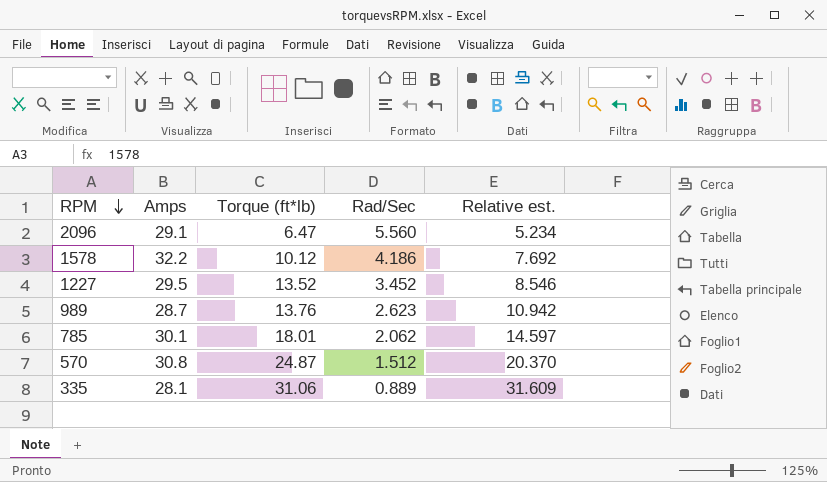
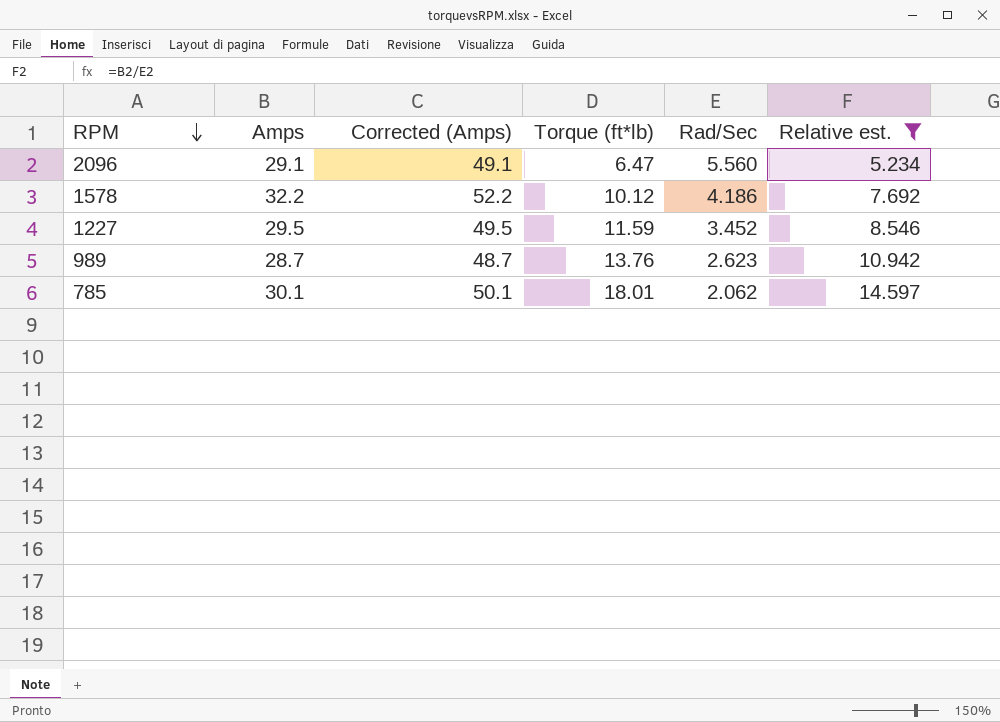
filter: none -> Relative est. <= 14.597
column Corrected (Amps) | formula: none -> [Amps] + 20
1227 | Torque (ft*lb): 13.52 -> 11.59

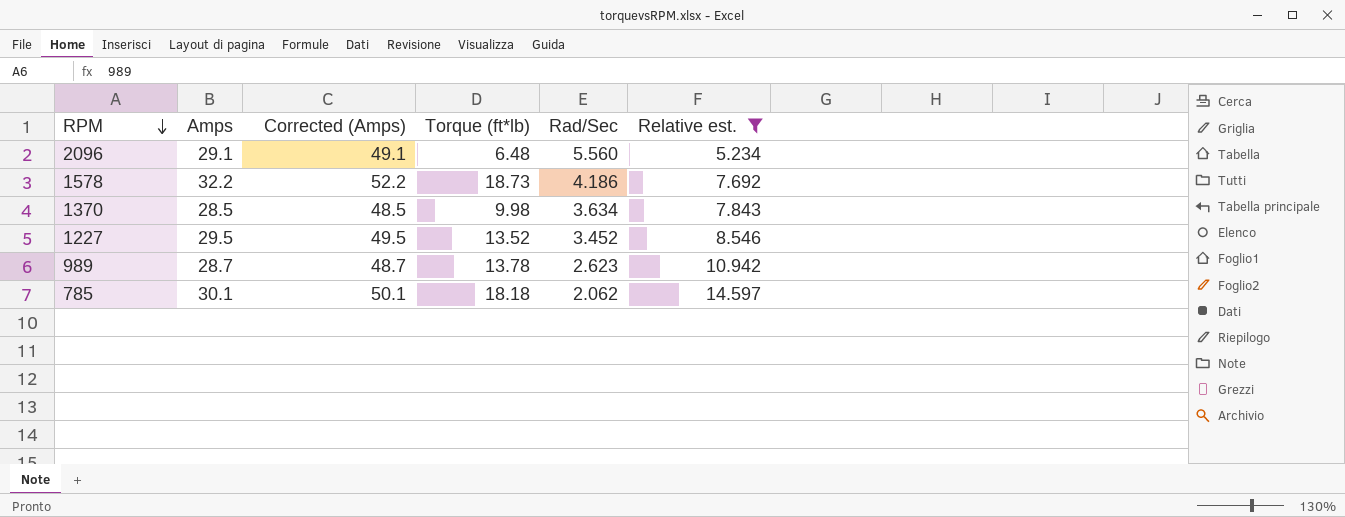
2096 | Torque (ft*lb): 6.47 -> 6.48
1578 | Torque (ft*lb): 10.12 -> 18.73
row 1370: none -> 28.5 | 48.5 | 9.98 | 3.634 | 7.843
1227 | Torque (ft*lb): 11.59 -> 13.52
989 | Torque (ft*lb): 13.76 -> 13.78
785 | Torque (ft*lb): 18.01 -> 18.18

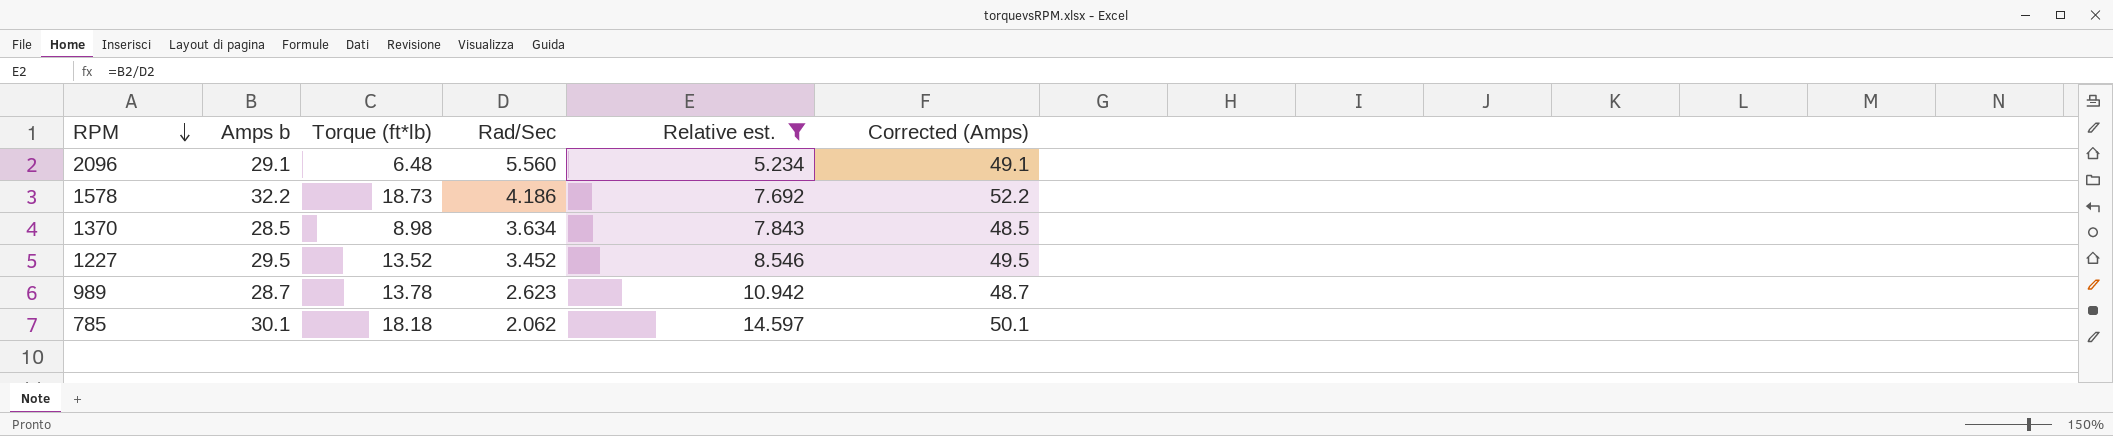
column name: Amps -> Amps b
column Corrected (Amps) | position: 3 -> 6
1370 | Torque (ft*lb): 9.98 -> 8.98

